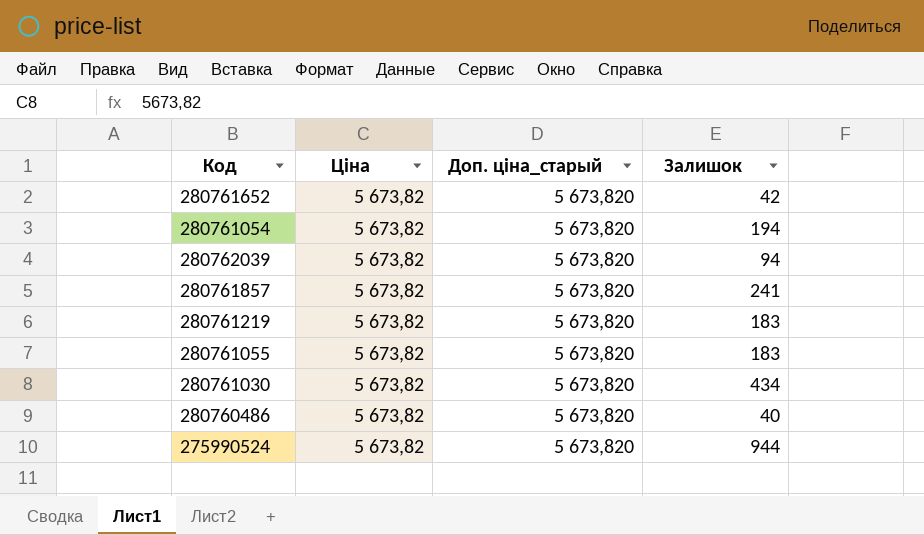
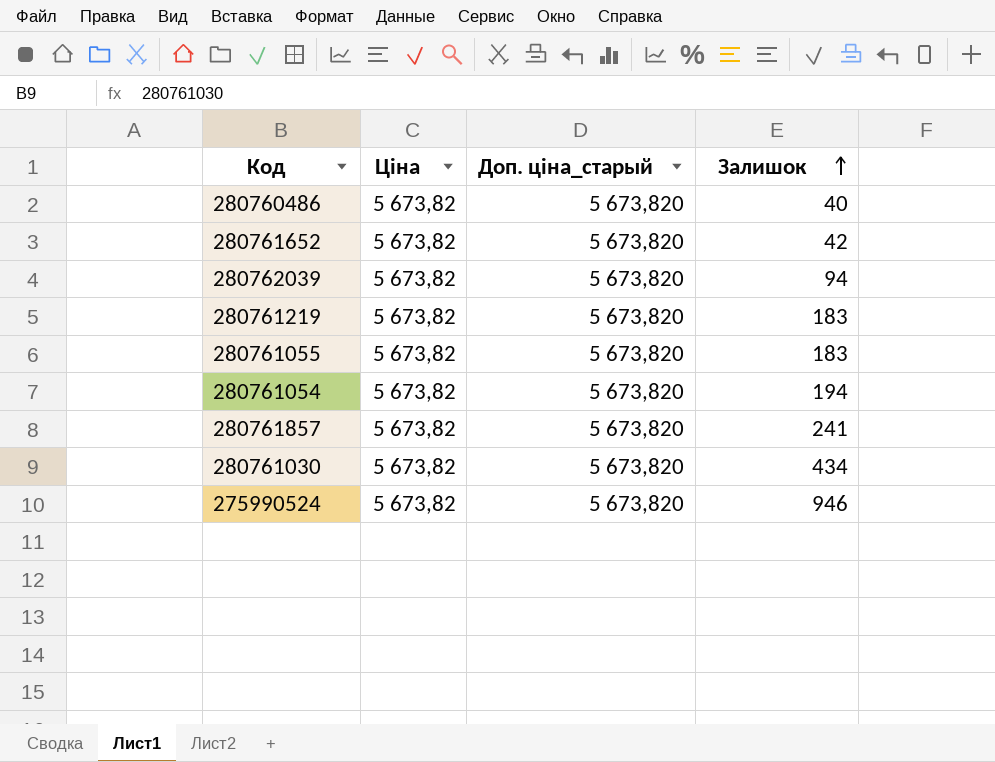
row order: none -> Залишок ascending
275990524 | Залишок: 944 -> 946

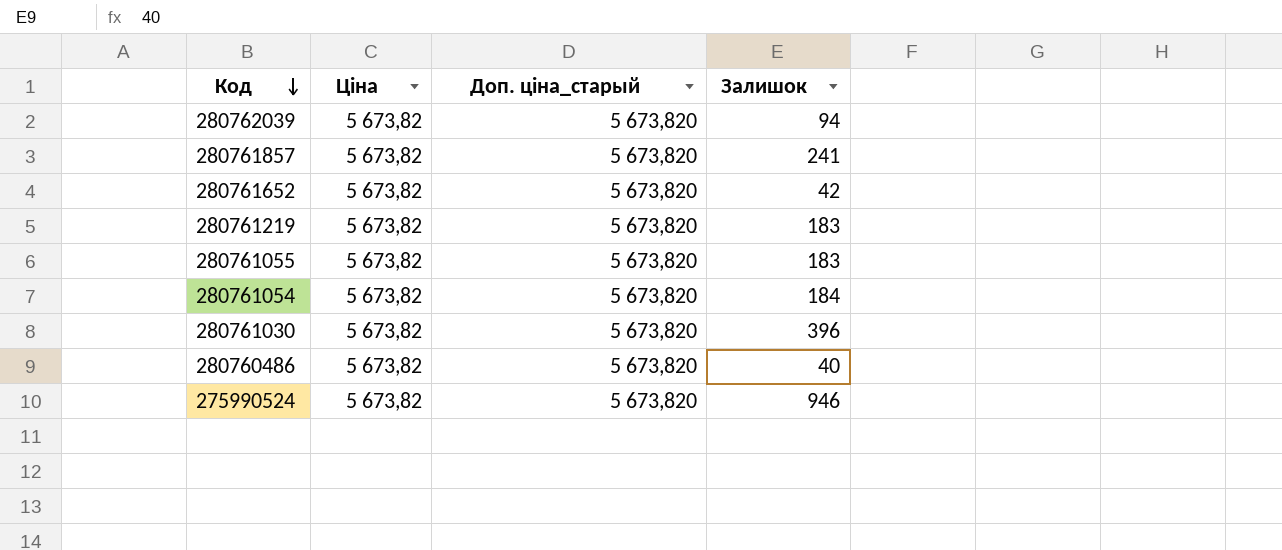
row order: Залишок ascending -> Код descending
280761054 | Залишок: 194 -> 184
280761030 | Залишок: 434 -> 396

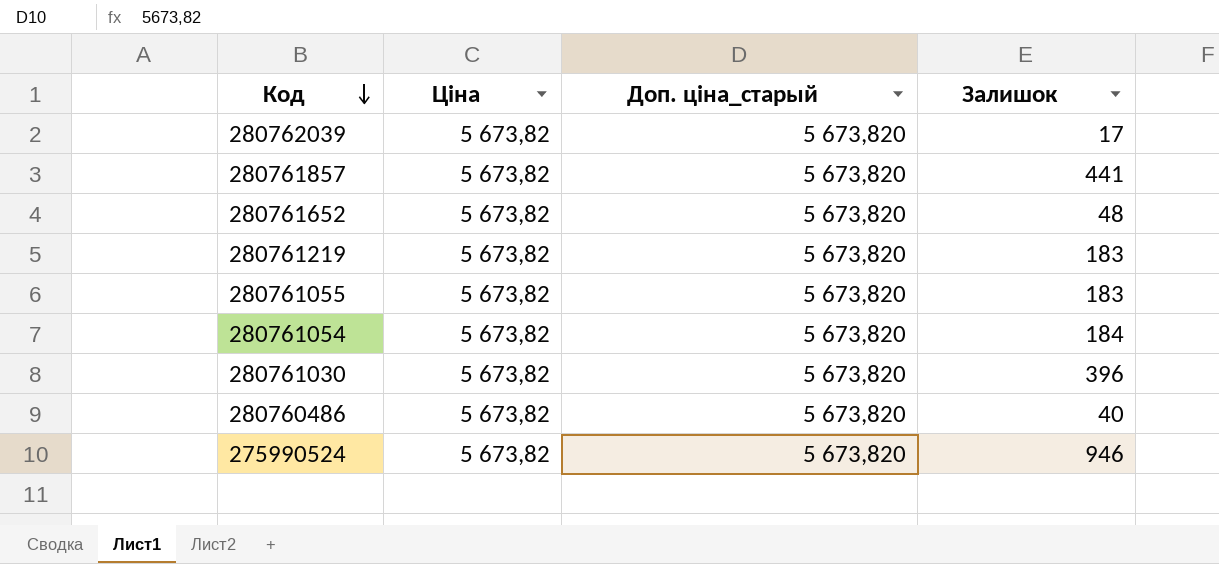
280762039 | Залишок: 94 -> 17
280761857 | Залишок: 241 -> 441
280761652 | Залишок: 42 -> 48

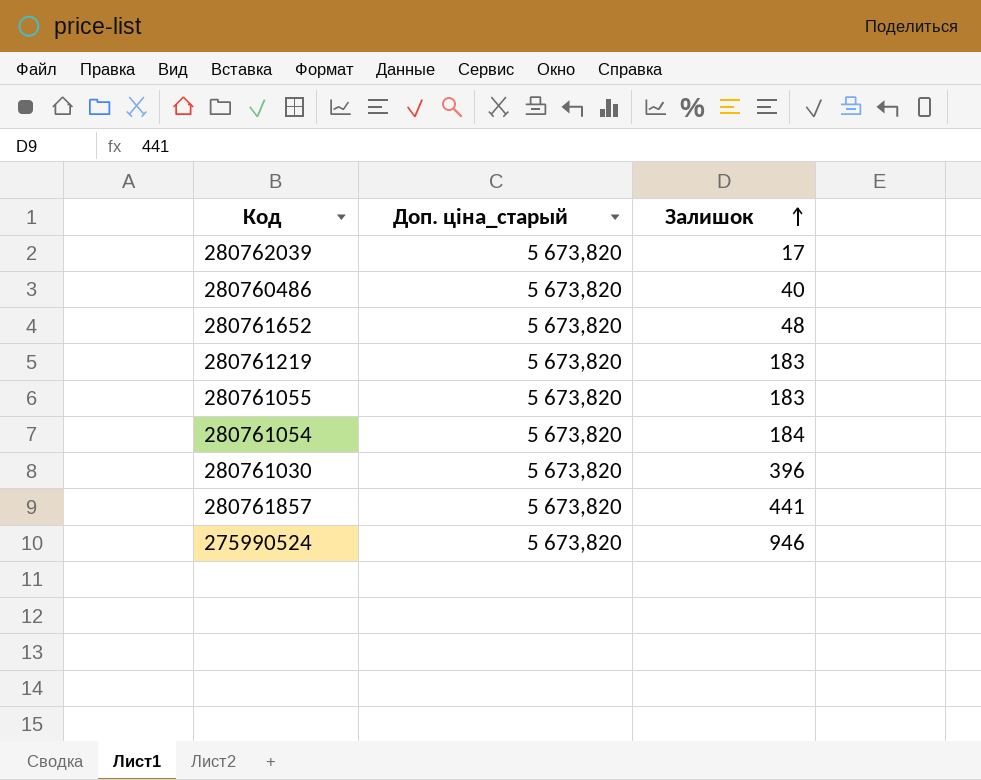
row order: Код descending -> Залишок ascending
column Ціна | position: 2 -> none

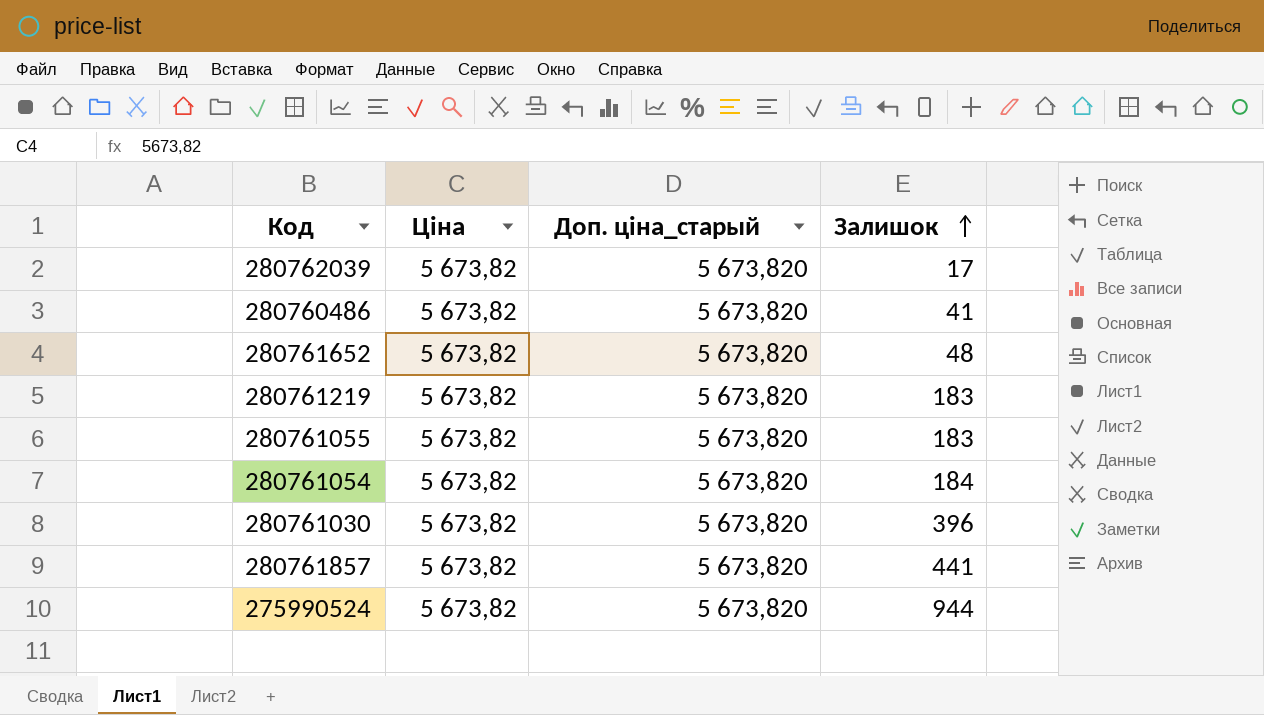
column Ціна | position: none -> 2
280760486 | Залишок: 40 -> 41
275990524 | Залишок: 946 -> 944

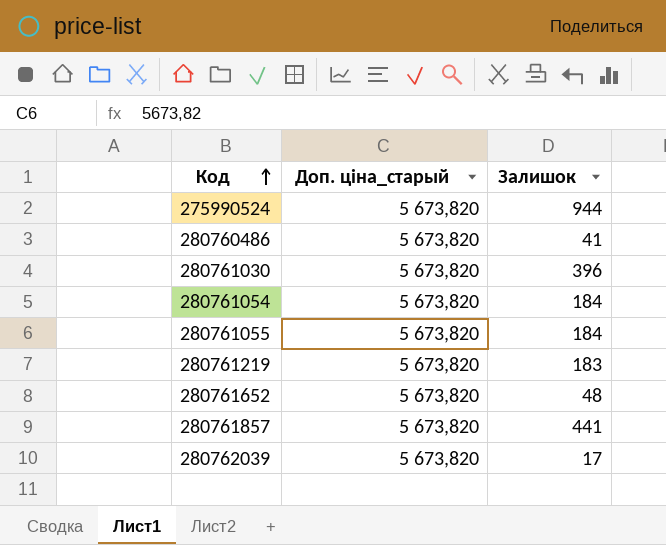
row order: Залишок ascending -> Код ascending
column Ціна | position: 2 -> none
280761055 | Залишок: 183 -> 184

